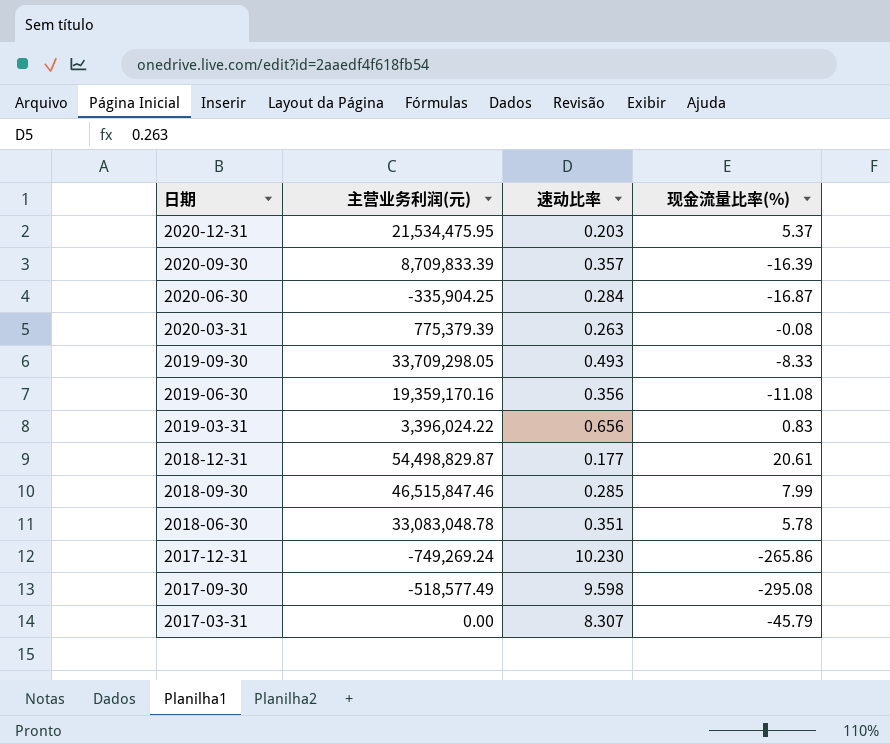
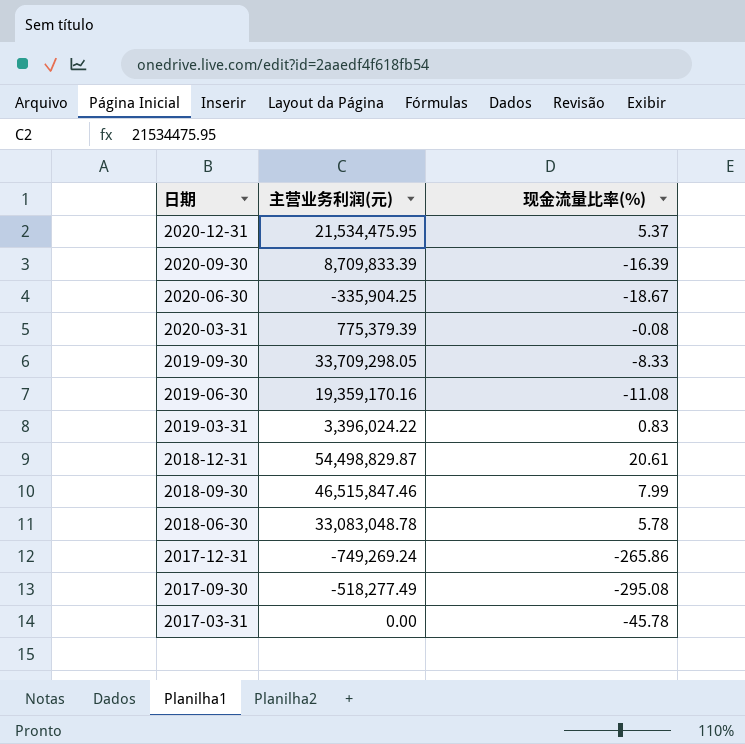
column 速动比率 | position: 3 -> none
2020-06-30 | 现金流量比率(%): -16.87 -> -18.67
2017-09-30 | 主营业务利润(元): -518,577.49 -> -518,277.49
2017-03-31 | 现金流量比率(%): -45.79 -> -45.78

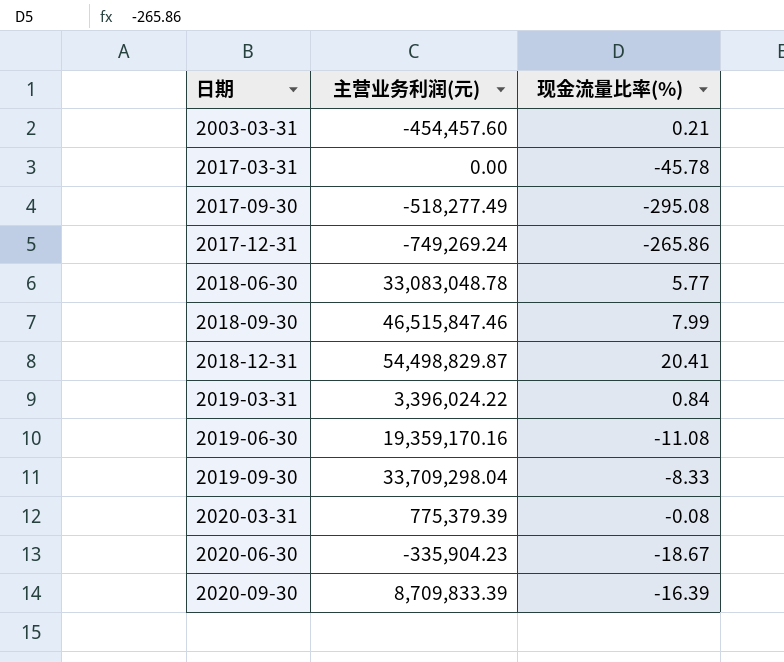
row order: 日期 descending -> 日期 ascending
row 2020-12-31: 21,534,475.95 | 5.37 -> none
row 2003-03-31: none -> -454,457.60 | 0.21
2018-06-30 | 现金流量比率(%): 5.78 -> 5.77
2018-12-31 | 现金流量比率(%): 20.61 -> 20.41
2019-03-31 | 现金流量比率(%): 0.83 -> 0.84
2019-09-30 | 主营业务利润(元): 33,709,298.05 -> 33,709,298.04
2020-06-30 | 主营业务利润(元): -335,904.25 -> -335,904.23

